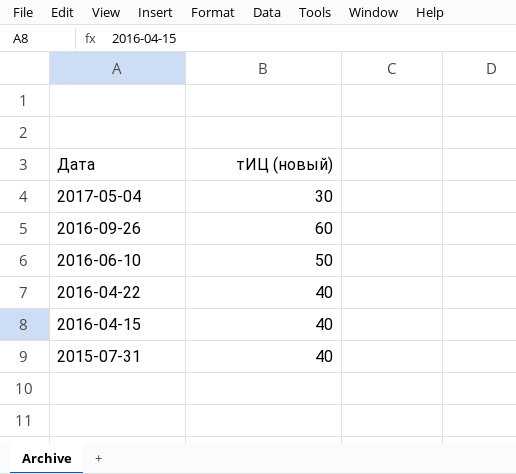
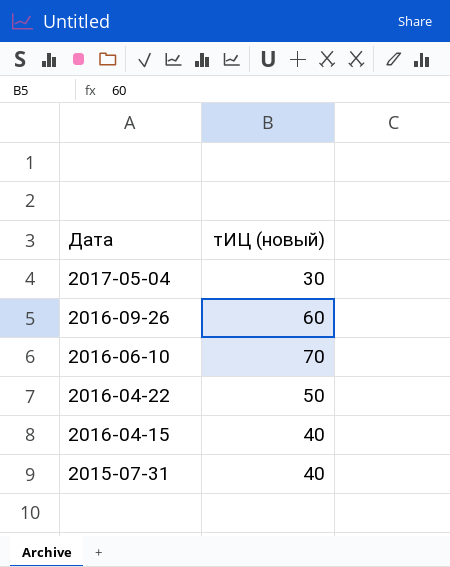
2016-06-10 | тИЦ (новый): 50 -> 70
2016-04-22 | тИЦ (новый): 40 -> 50

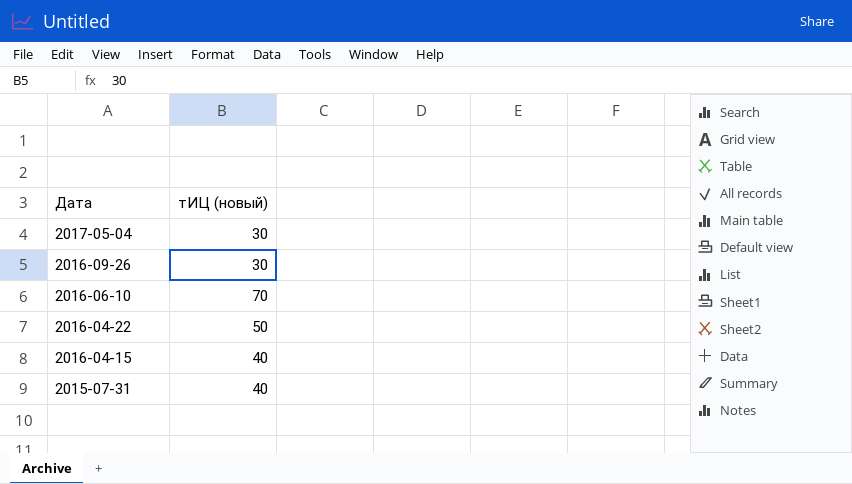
2016-09-26 | тИЦ (новый): 60 -> 30

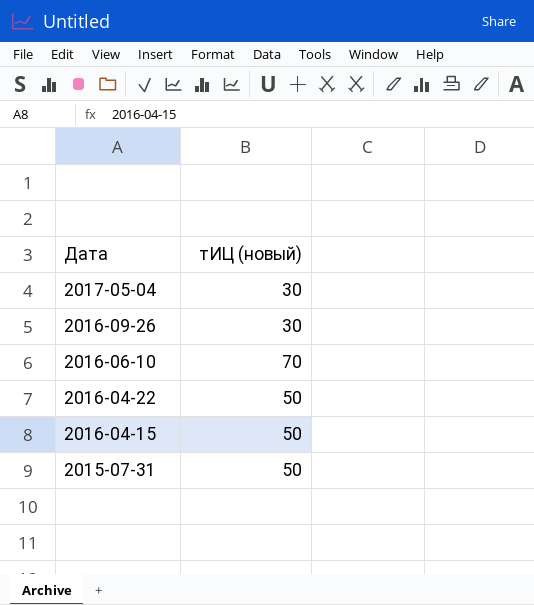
2016-04-15 | тИЦ (новый): 40 -> 50
2015-07-31 | тИЦ (новый): 40 -> 50

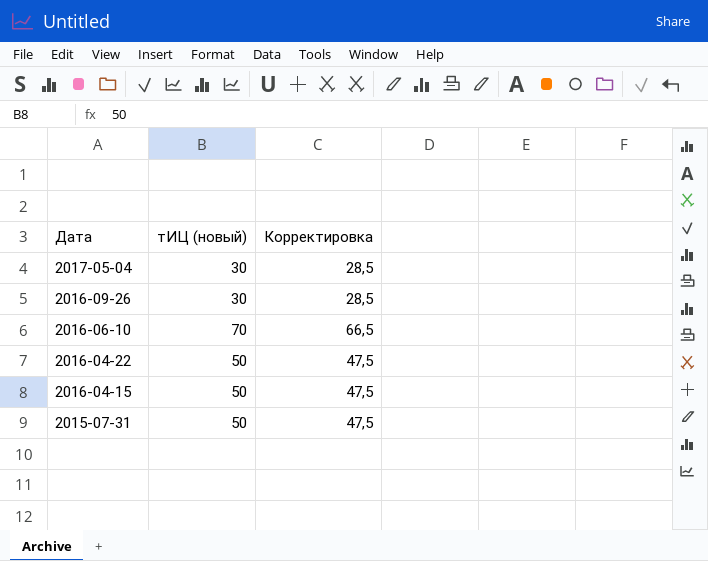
column Корректировка | formula: none -> [тИЦ (новый)] * 0,95

